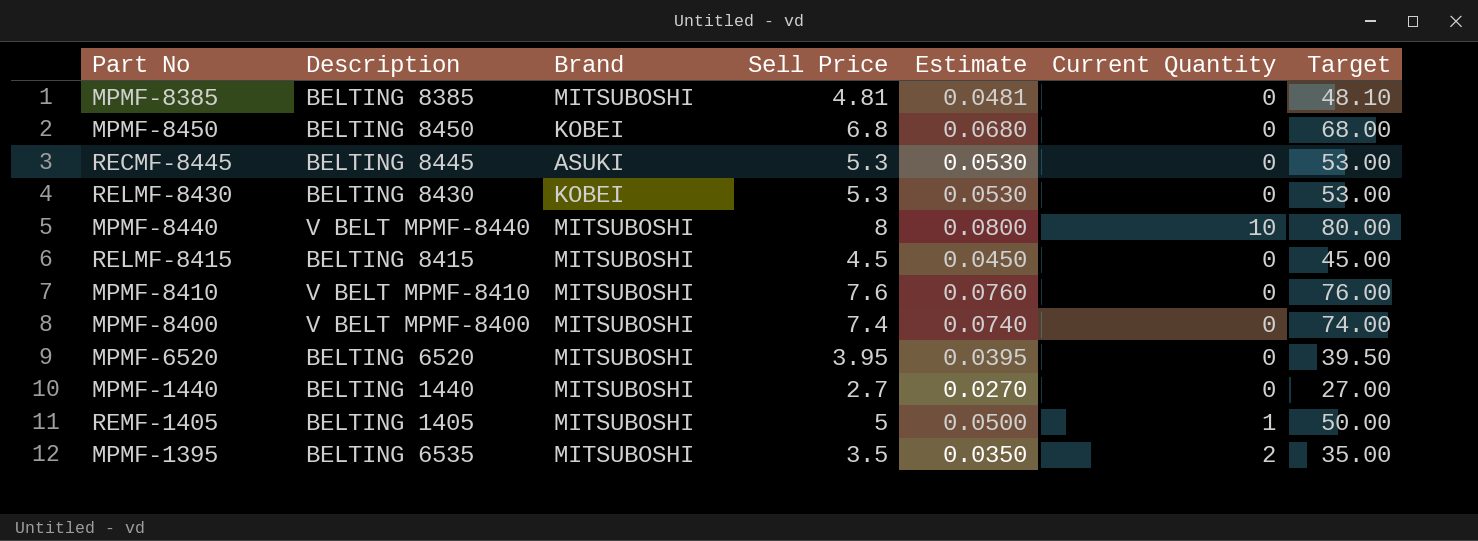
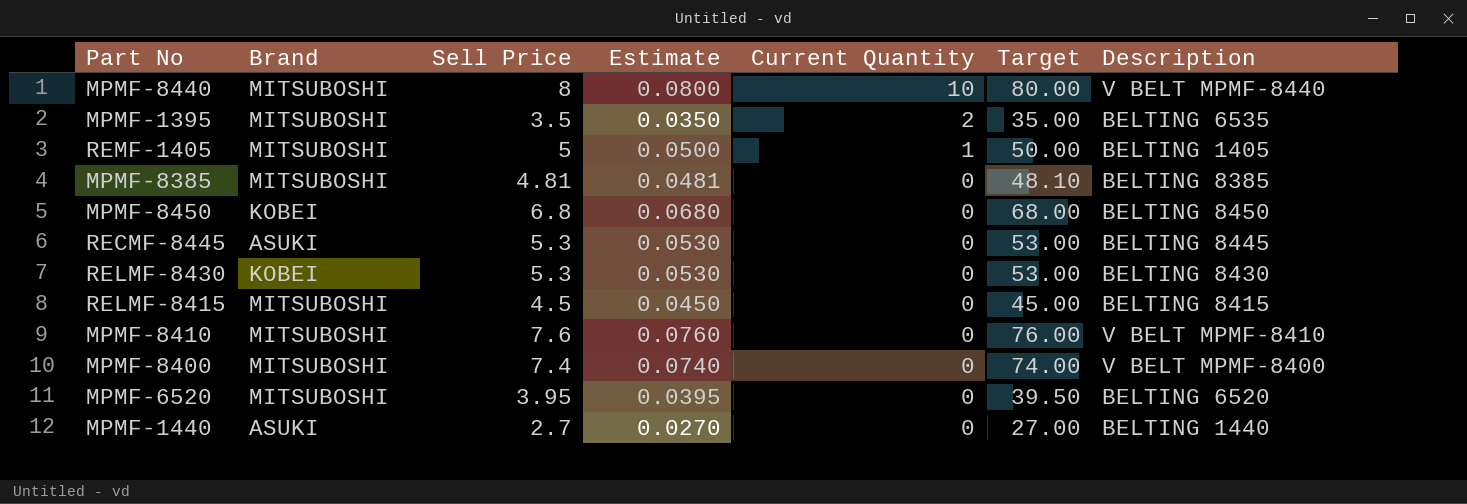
row order: none -> Current Quantity descending
column Description | position: 2 -> 7
MPMF-1440 | Brand: MITSUBOSHI -> ASUKI

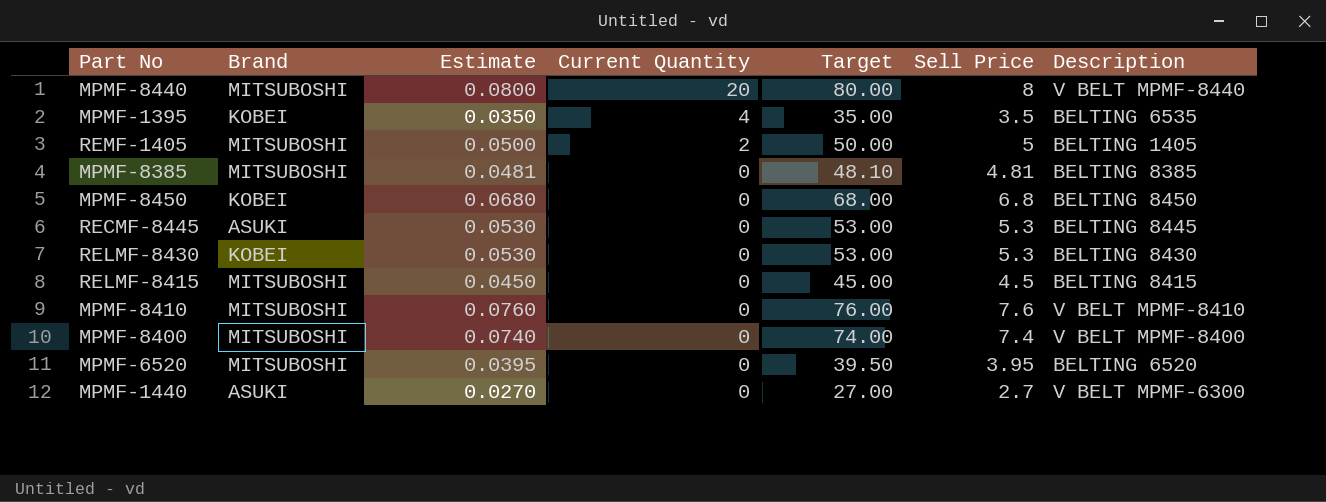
column Sell Price | position: 3 -> 6
MPMF-8440 | Current Quantity: 10 -> 20
MPMF-1395 | Brand: MITSUBOSHI -> KOBEI
MPMF-1395 | Current Quantity: 2 -> 4
REMF-1405 | Current Quantity: 1 -> 2
MPMF-1440 | Description: BELTING 1440 -> V BELT MPMF-6300

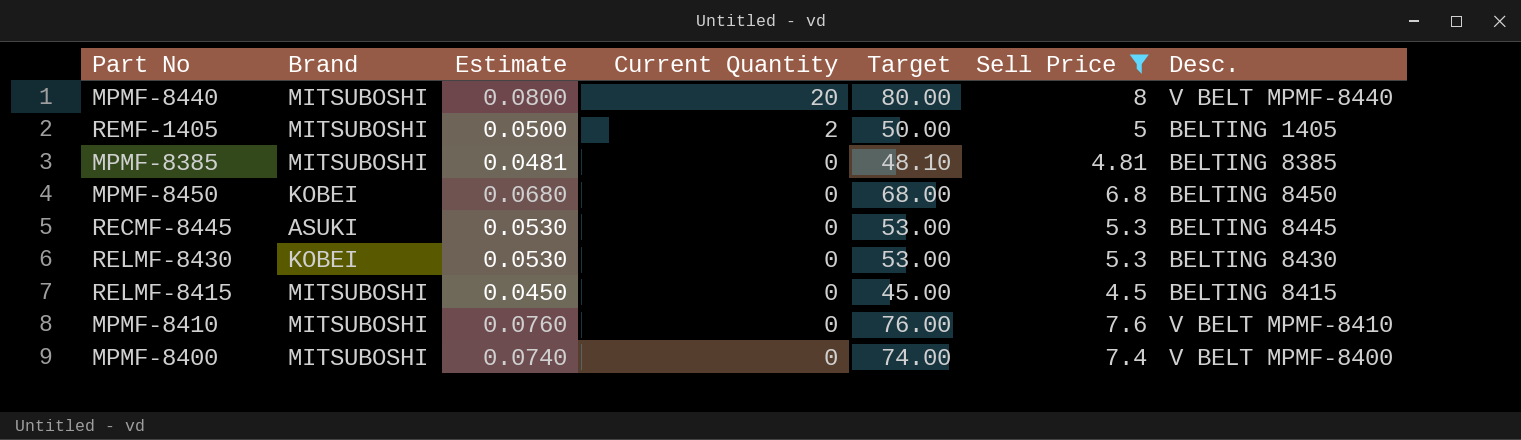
filter: none -> Sell Price >= 4.5
column name: Description -> Desc.

